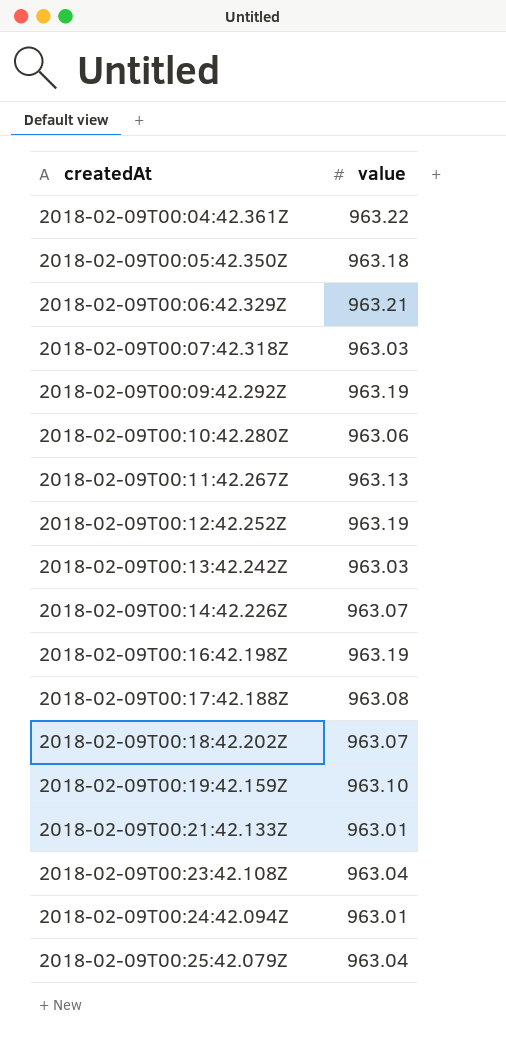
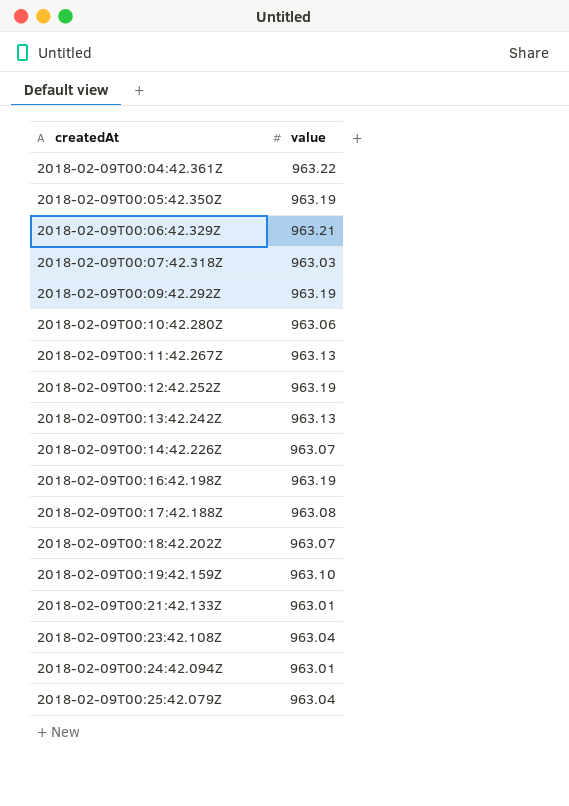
2018-02-09T00:05:42.350Z | value: 963.18 -> 963.19
2018-02-09T00:13:42.242Z | value: 963.03 -> 963.13

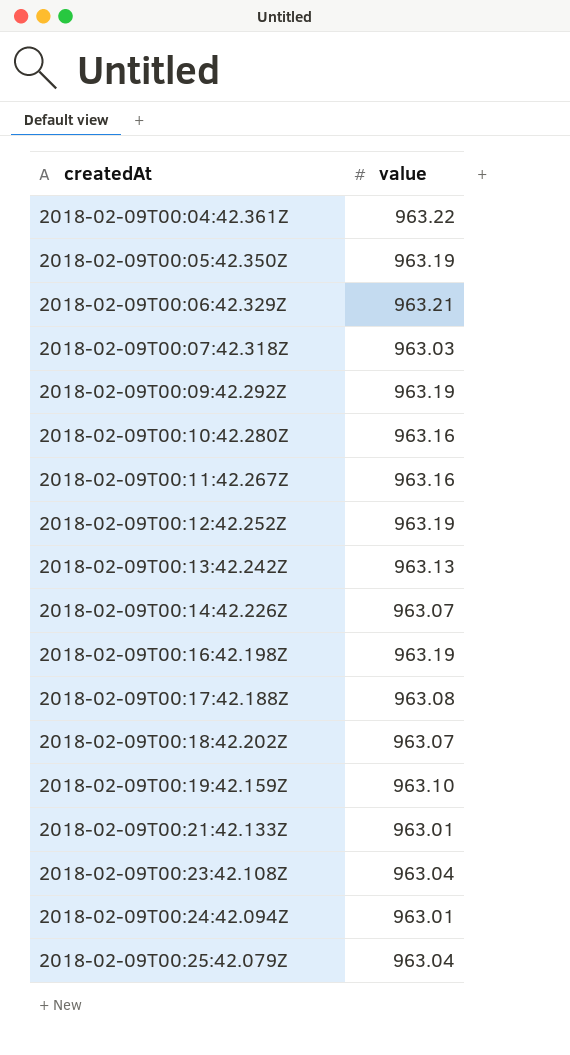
2018-02-09T00:10:42.280Z | value: 963.06 -> 963.16
2018-02-09T00:11:42.267Z | value: 963.13 -> 963.16

